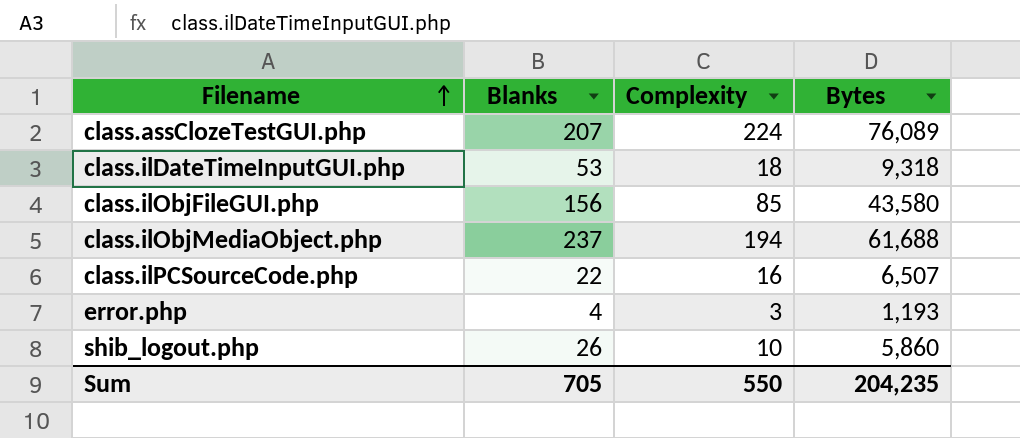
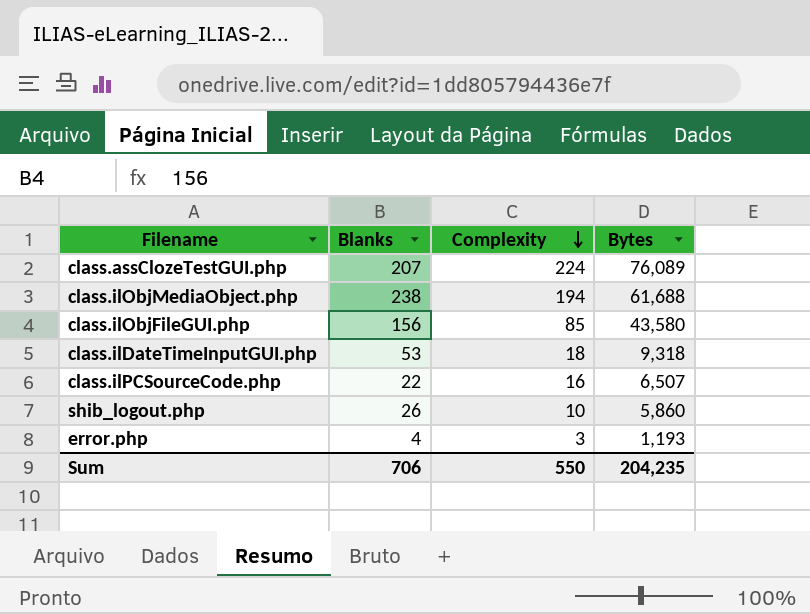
row order: Filename ascending -> Complexity descending
class.ilObjMediaObject.php | Blanks: 237 -> 238
Sum | Blanks: 705 -> 706

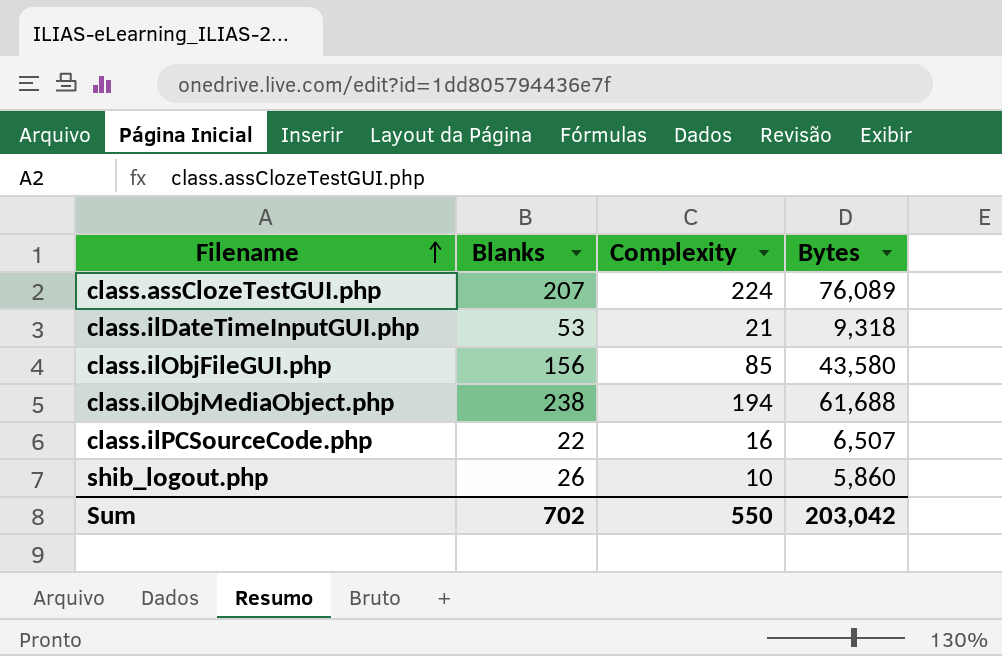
row order: Complexity descending -> Filename ascending
row error.php: 4 | 3 | 1,193 -> none
class.ilDateTimeInputGUI.php | Complexity: 18 -> 21
Sum | Blanks: 706 -> 702
Sum | Bytes: 204,235 -> 203,042

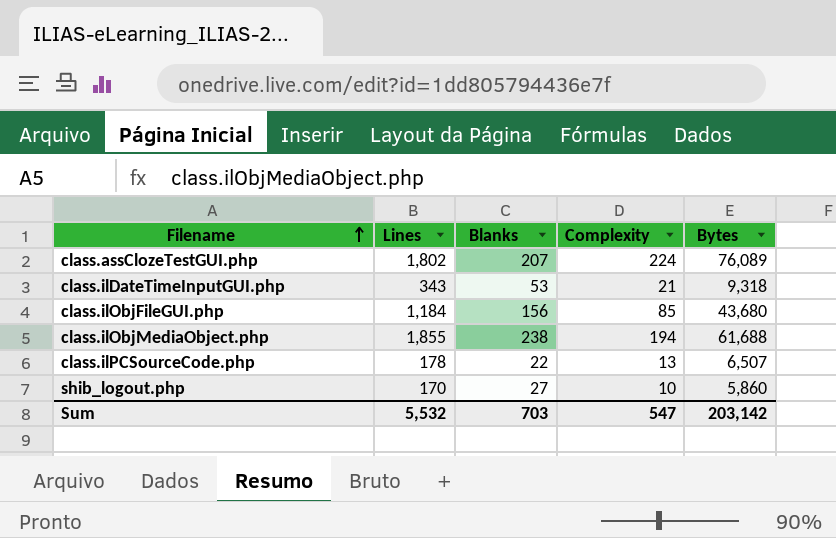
column Lines | position: none -> 2
class.ilObjFileGUI.php | Bytes: 43,580 -> 43,680
class.ilPCSourceCode.php | Complexity: 16 -> 13
shib_logout.php | Blanks: 26 -> 27
Sum | Blanks: 702 -> 703
Sum | Complexity: 550 -> 547
Sum | Bytes: 203,042 -> 203,142

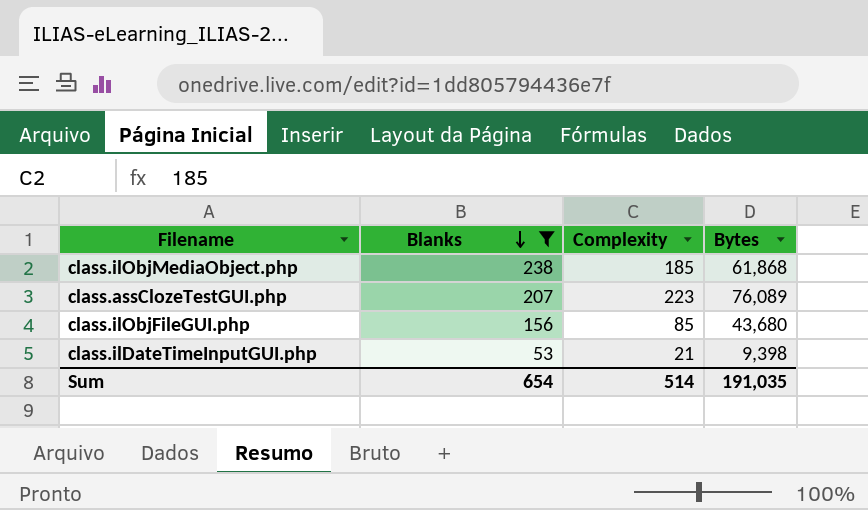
filter: none -> Blanks >= 53
row order: Filename ascending -> Blanks descending
column Lines | position: 2 -> none
class.ilObjMediaObject.php | Complexity: 194 -> 185
class.ilObjMediaObject.php | Bytes: 61,688 -> 61,868
class.assClozeTestGUI.php | Complexity: 224 -> 223
class.ilDateTimeInputGUI.php | Bytes: 9,318 -> 9,398
Sum | Blanks: 703 -> 654
Sum | Complexity: 547 -> 514
Sum | Bytes: 203,142 -> 191,035

